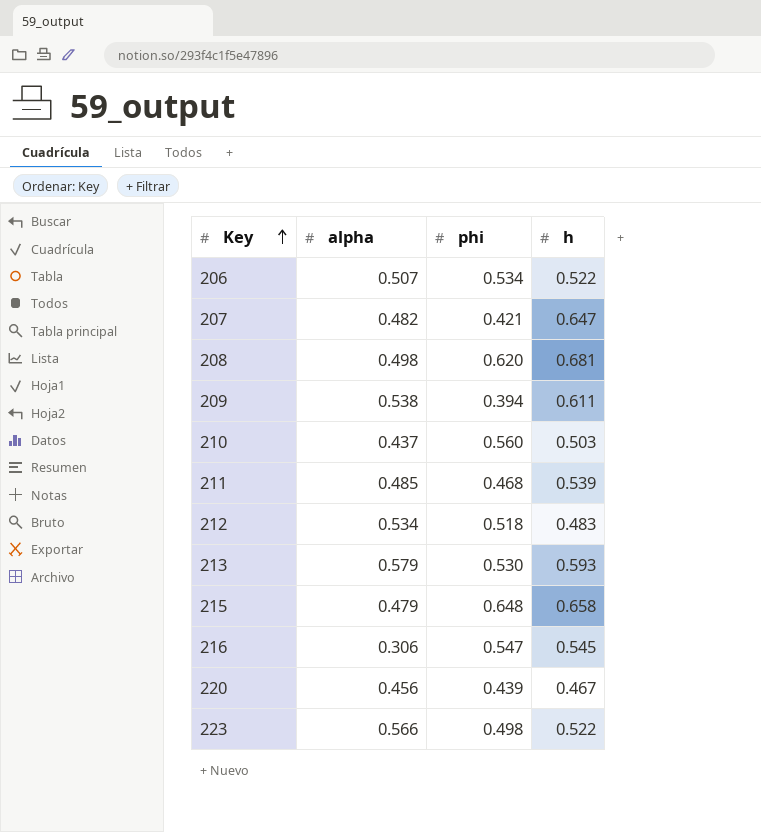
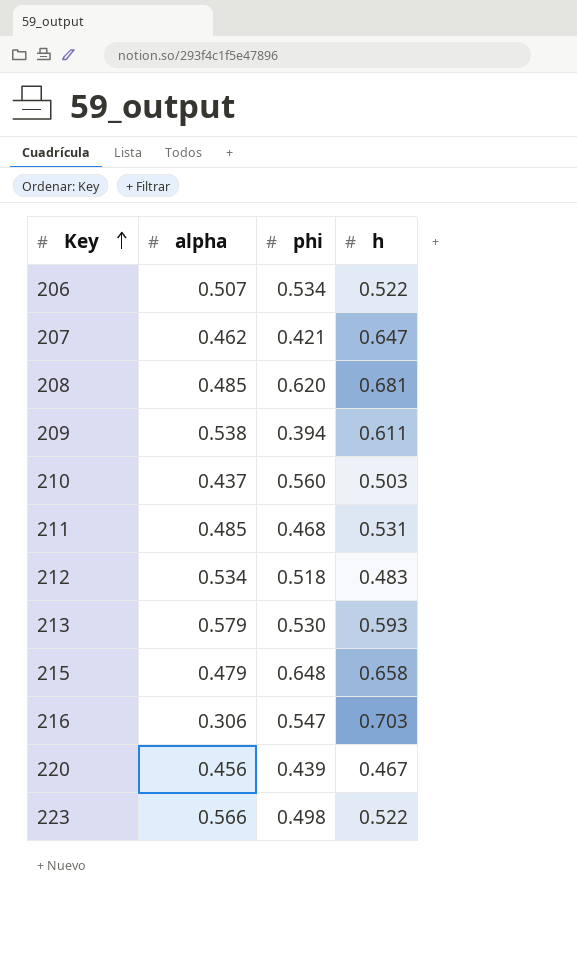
207 | alpha: 0.482 -> 0.462
208 | alpha: 0.498 -> 0.485
211 | h: 0.539 -> 0.531
216 | h: 0.545 -> 0.703

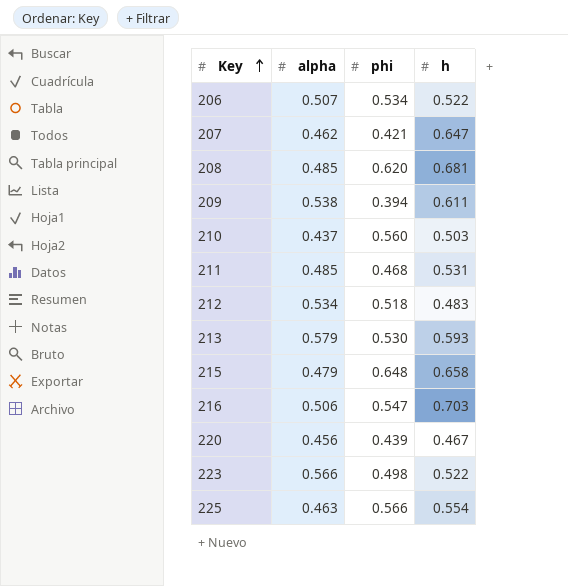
216 | alpha: 0.306 -> 0.506
row 225: none -> 0.463 | 0.566 | 0.554

